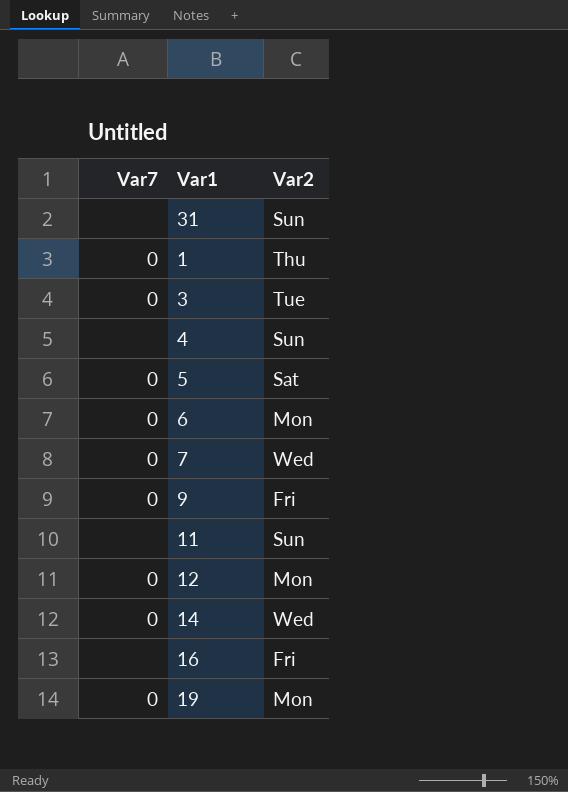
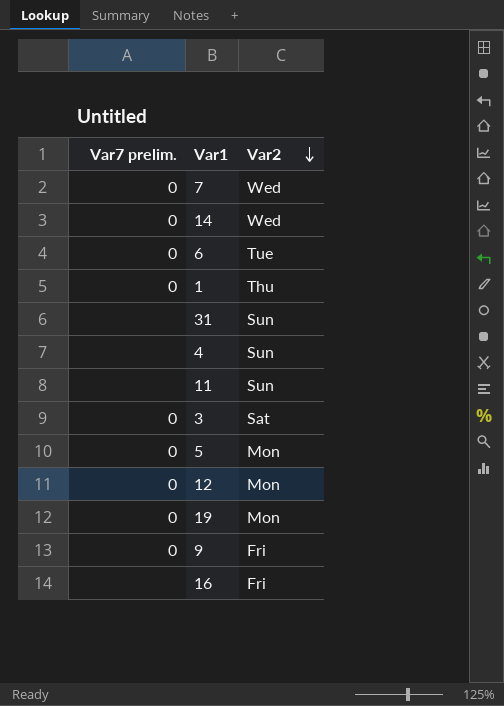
row order: none -> Var2 descending
column name: Var7 -> Var7 prelim.
6 | Var2: Mon -> Tue
3 | Var2: Tue -> Sat
5 | Var2: Sat -> Mon

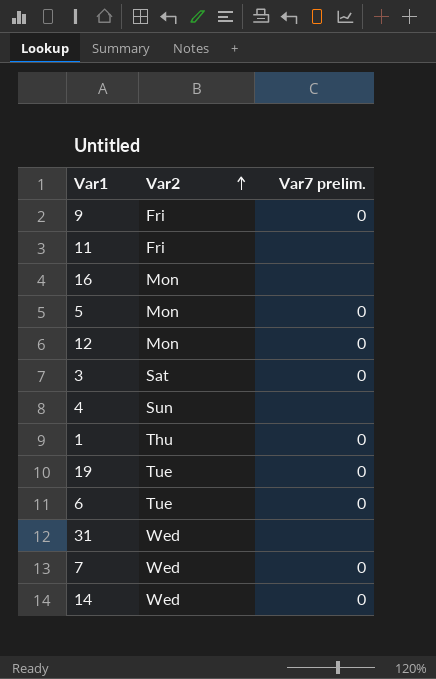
row order: Var2 descending -> Var2 ascending
column Var7 prelim. | position: 1 -> 3
11 | Var2: Sun -> Fri
16 | Var2: Fri -> Mon
19 | Var2: Mon -> Tue
31 | Var2: Sun -> Wed

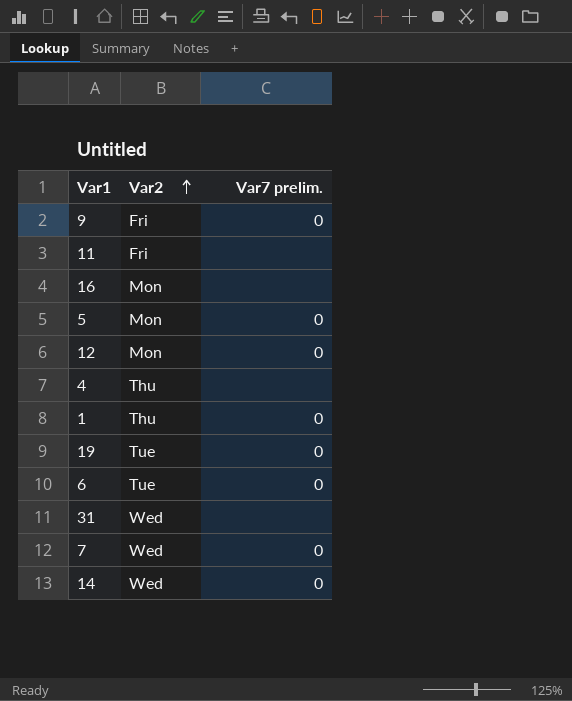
row 3: Sat | 0 -> none
4 | Var2: Sun -> Thu

